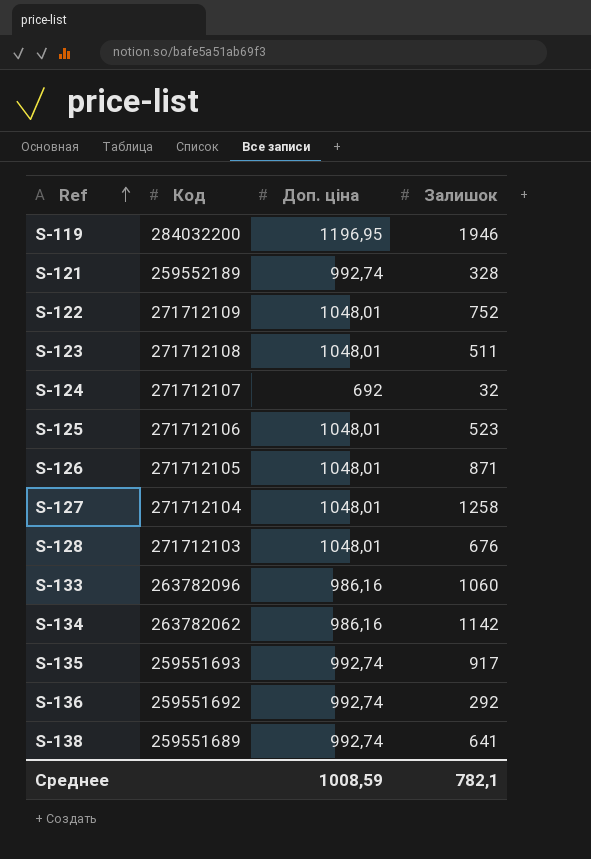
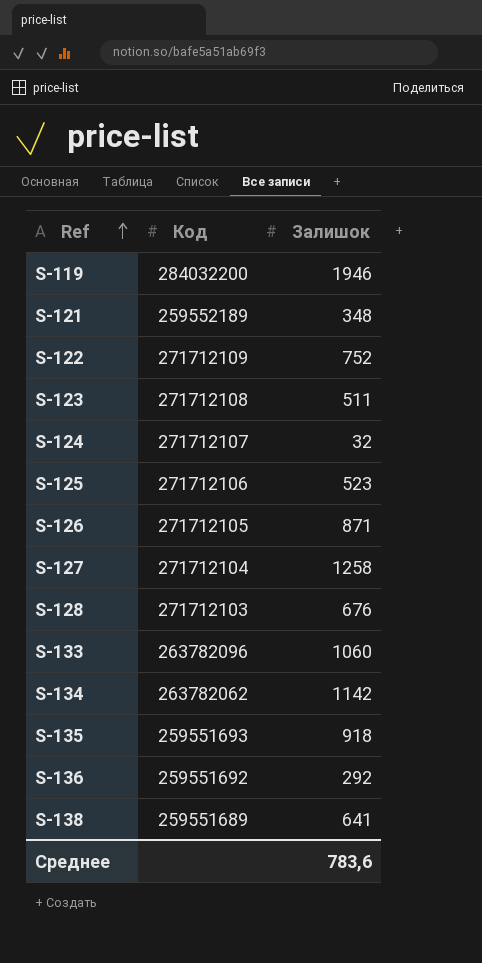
column Доп. ціна | position: 3 -> none
S-121 | Залишок: 328 -> 348
S-135 | Залишок: 917 -> 918
Среднее | Залишок: 782,1 -> 783,6

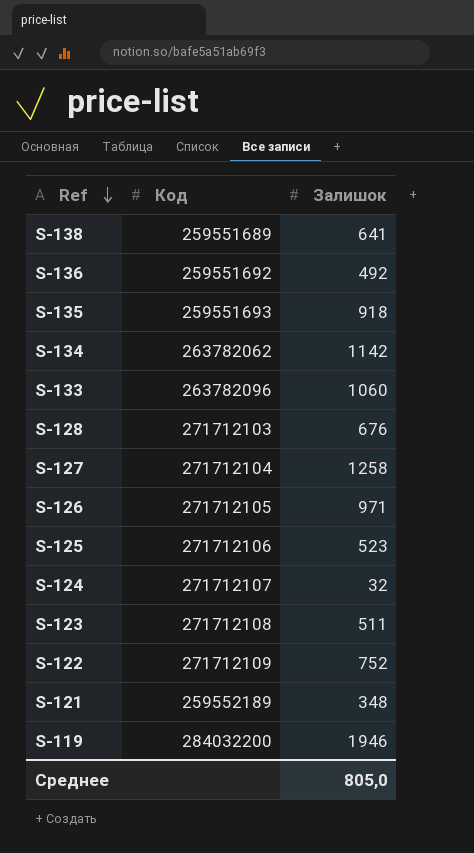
row order: Ref ascending -> Ref descending
S-136 | Залишок: 292 -> 492
S-126 | Залишок: 871 -> 971
Среднее | Залишок: 783,6 -> 805,0

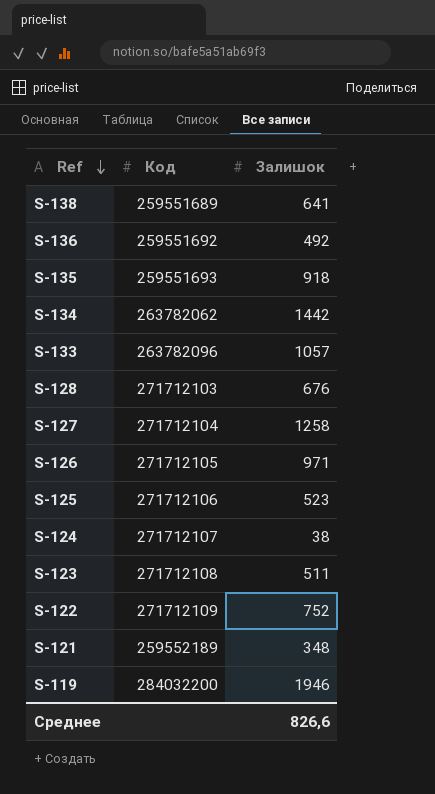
S-134 | Залишок: 1142 -> 1442
S-133 | Залишок: 1060 -> 1057
S-124 | Залишок: 32 -> 38
Среднее | Залишок: 805,0 -> 826,6

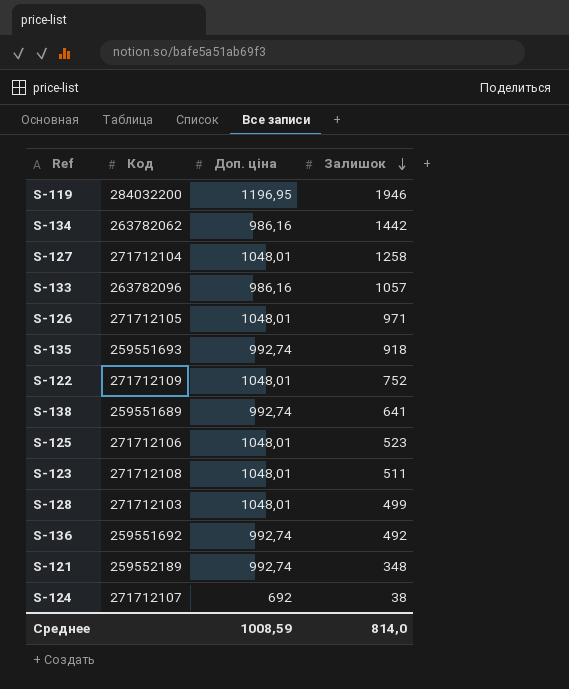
row order: Ref descending -> Залишок descending
column Доп. ціна | position: none -> 3
S-128 | Залишок: 676 -> 499
Среднее | Залишок: 826,6 -> 814,0

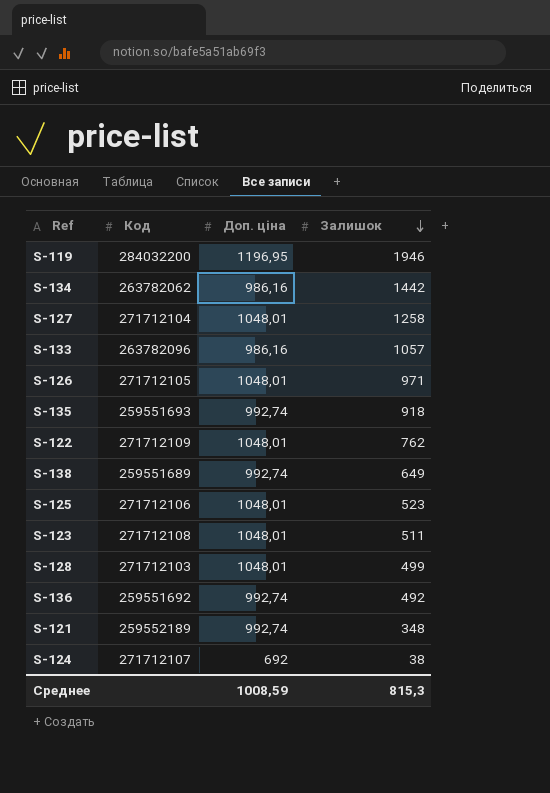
S-122 | Залишок: 752 -> 762
S-138 | Залишок: 641 -> 649
Среднее | Залишок: 814,0 -> 815,3

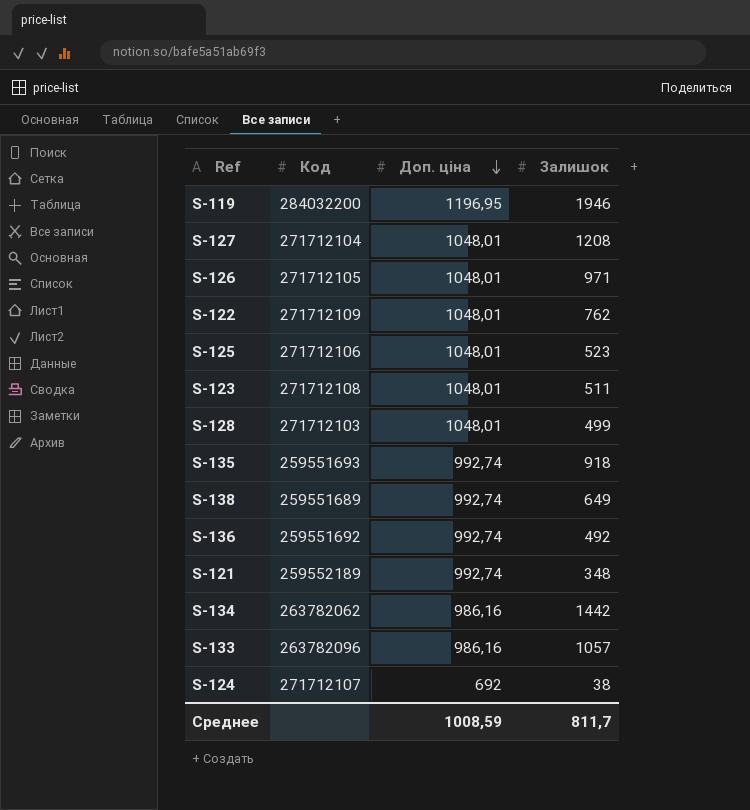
row order: Залишок descending -> Доп. ціна descending
S-127 | Залишок: 1258 -> 1208
Среднее | Залишок: 815,3 -> 811,7

